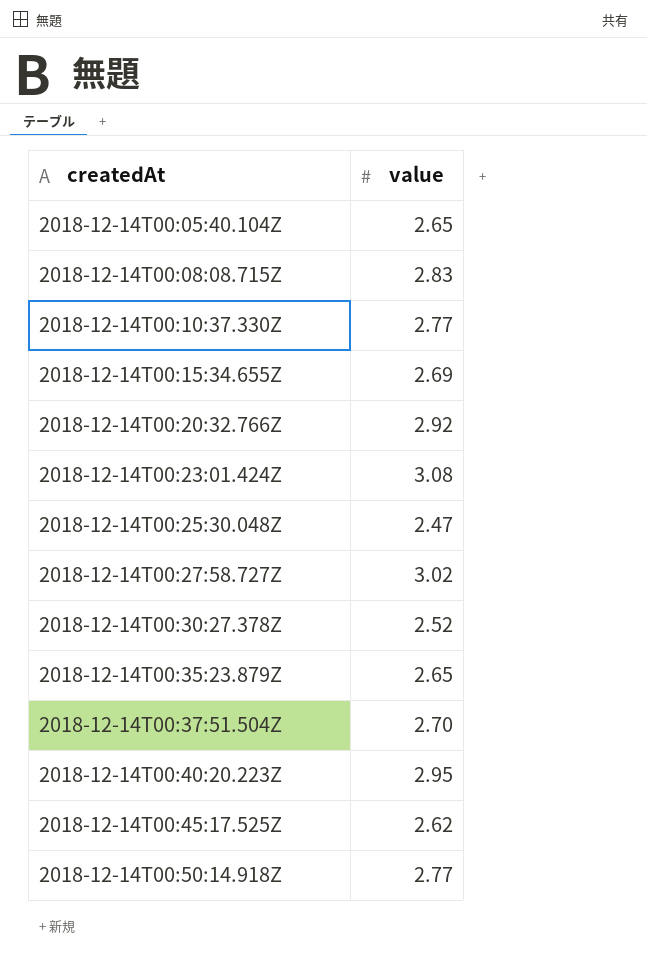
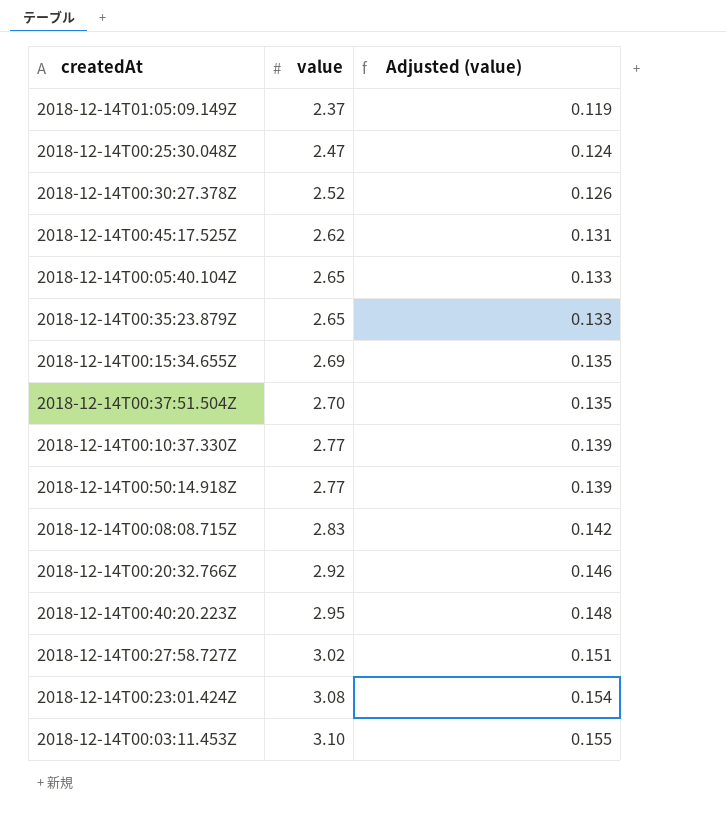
row order: createdAt ascending -> value ascending
column Adjusted (value) | formula: none -> [value] * 0.05
row 2018-12-14T01:05:09.149Z: none -> 2.37 | 0.119
row 2018-12-14T00:03:11.453Z: none -> 3.10 | 0.155

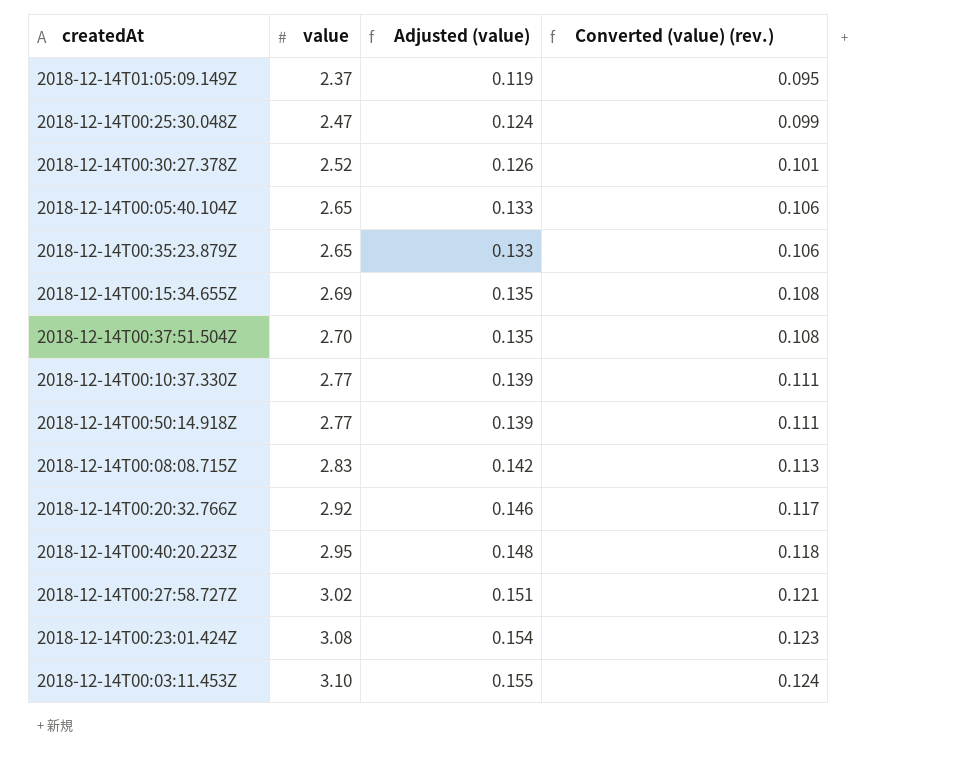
column Converted (value) (rev.) | formula: none -> [value] * 0.04
row 2018-12-14T00:45:17.525Z: 2.62 | 0.131 -> none

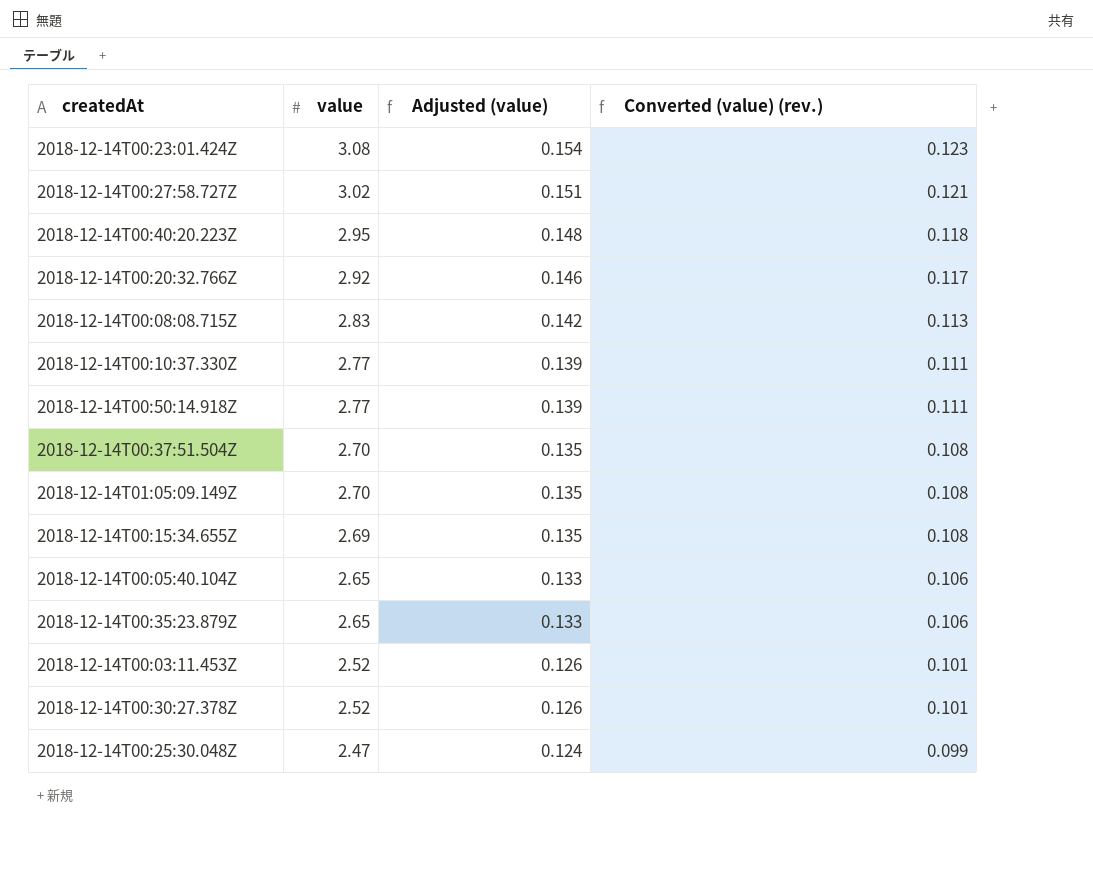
row order: value ascending -> value descending
2018-12-14T01:05:09.149Z | value: 2.37 -> 2.70
2018-12-14T01:05:09.149Z | Adjusted (value): 0.119 -> 0.135
2018-12-14T01:05:09.149Z | Converted (value) (rev.): 0.095 -> 0.108
2018-12-14T00:03:11.453Z | value: 3.10 -> 2.52
2018-12-14T00:03:11.453Z | Adjusted (value): 0.155 -> 0.126
2018-12-14T00:03:11.453Z | Converted (value) (rev.): 0.124 -> 0.101

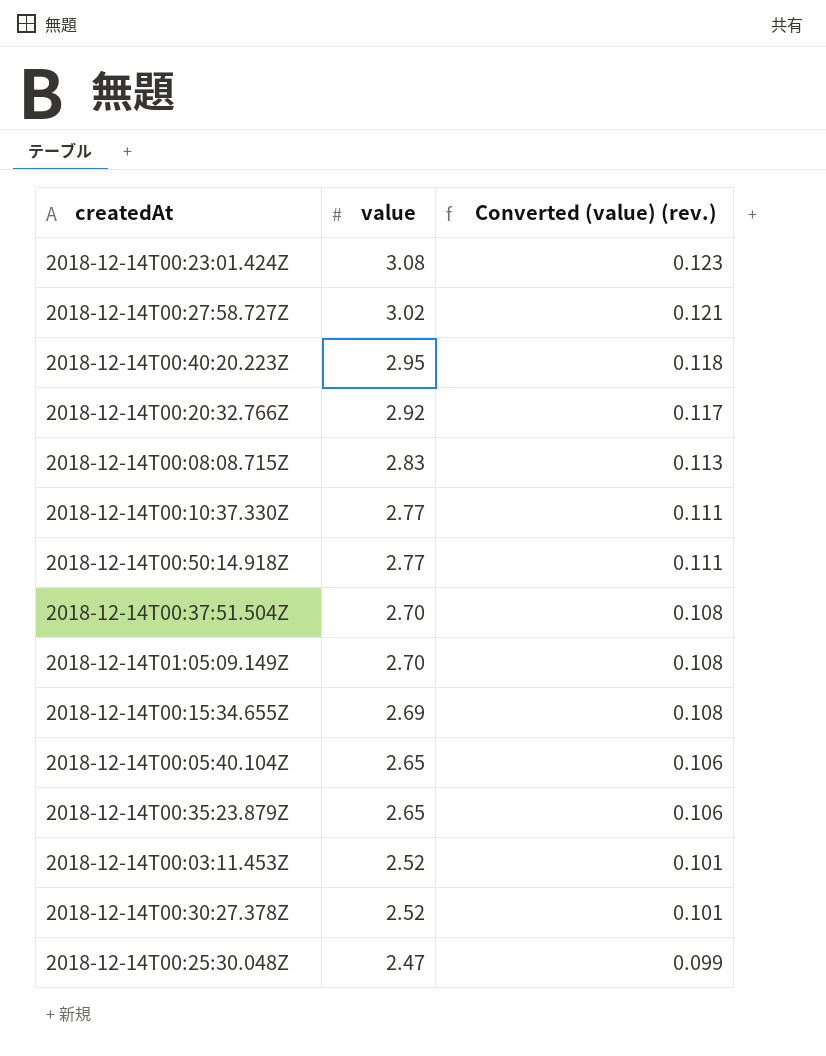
column Adjusted (value) | formula: [value] * 0.05 -> none

